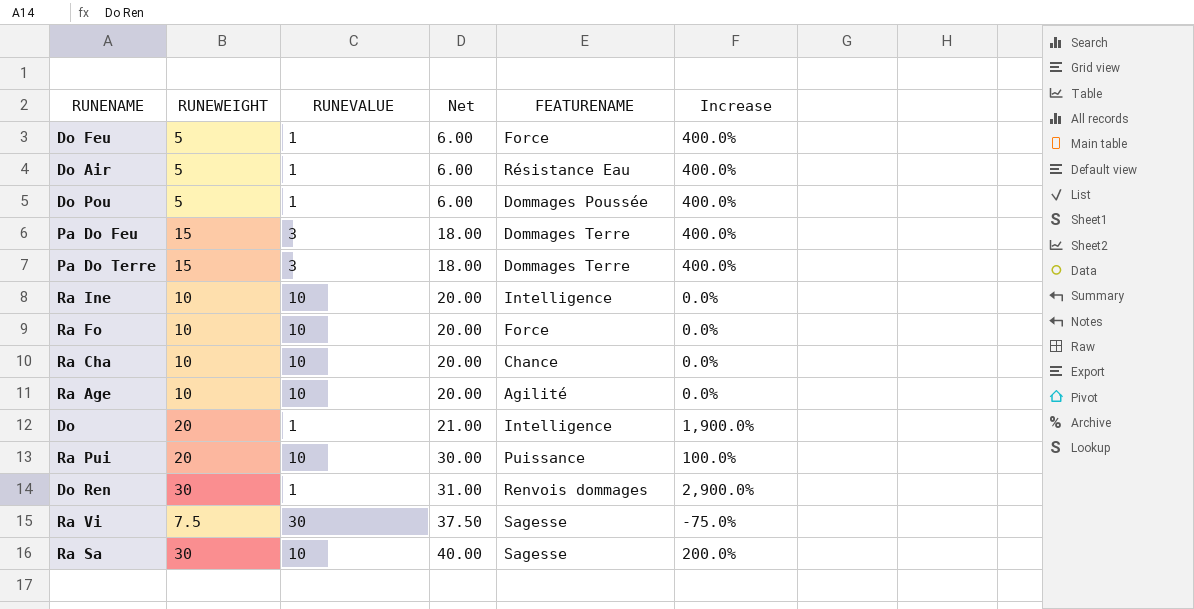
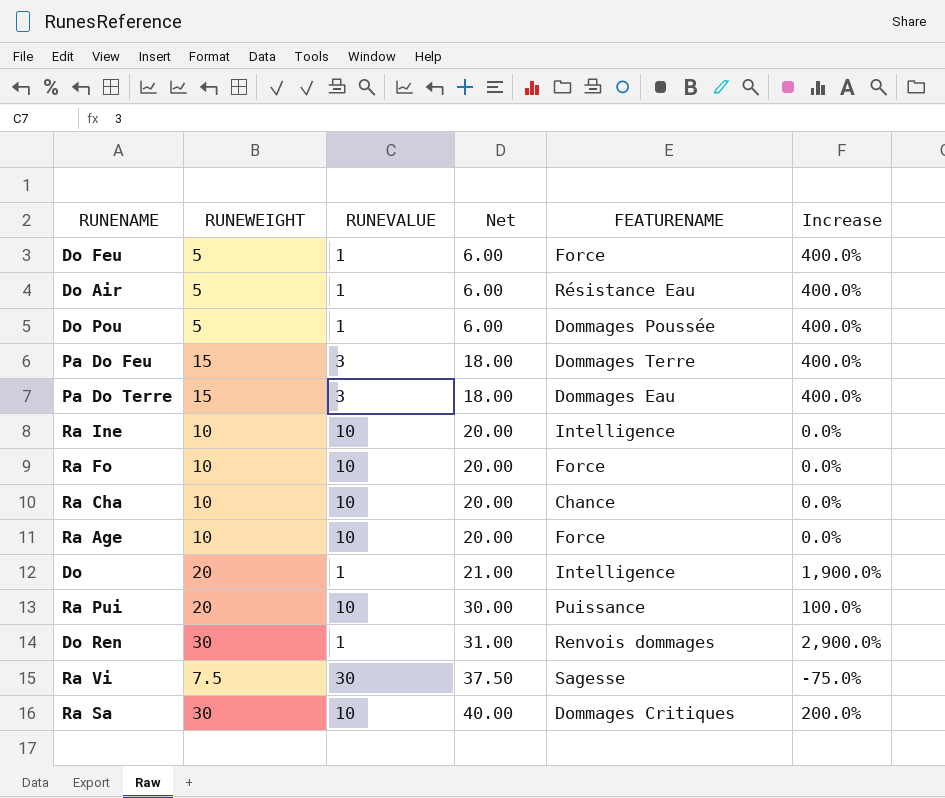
Pa Do Terre | FEATURENAME: Dommages Terre -> Dommages Eau
Ra Age | FEATURENAME: Agilité -> Force
Ra Sa | FEATURENAME: Sagesse -> Dommages Critiques

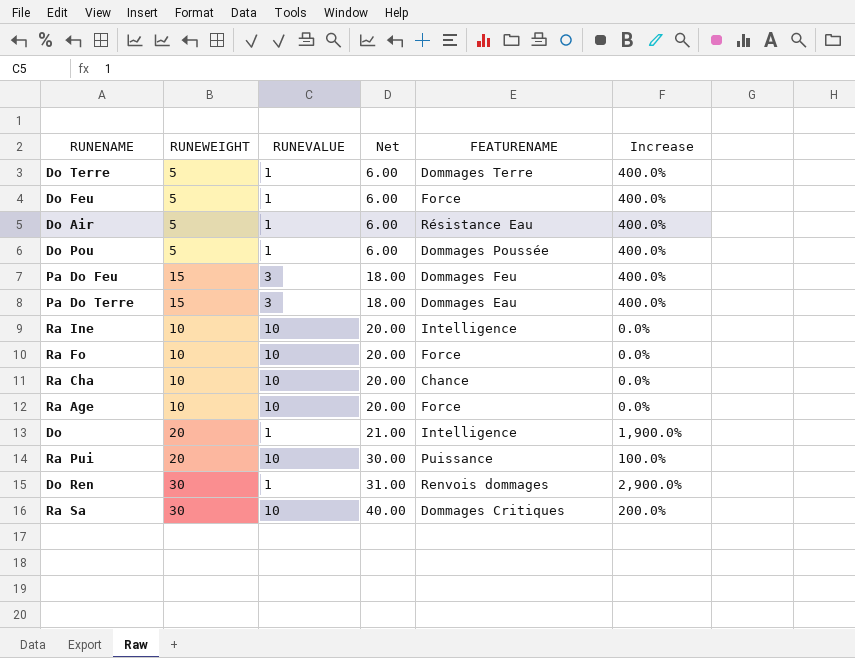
row Ra Vi: 7.5 | 30 | 37.50 | Sagesse | -75.0% -> none
row Do Terre: none -> 5 | 1 | 6.00 | Dommages Terre | 400.0%
Pa Do Feu | FEATURENAME: Dommages Terre -> Dommages Feu

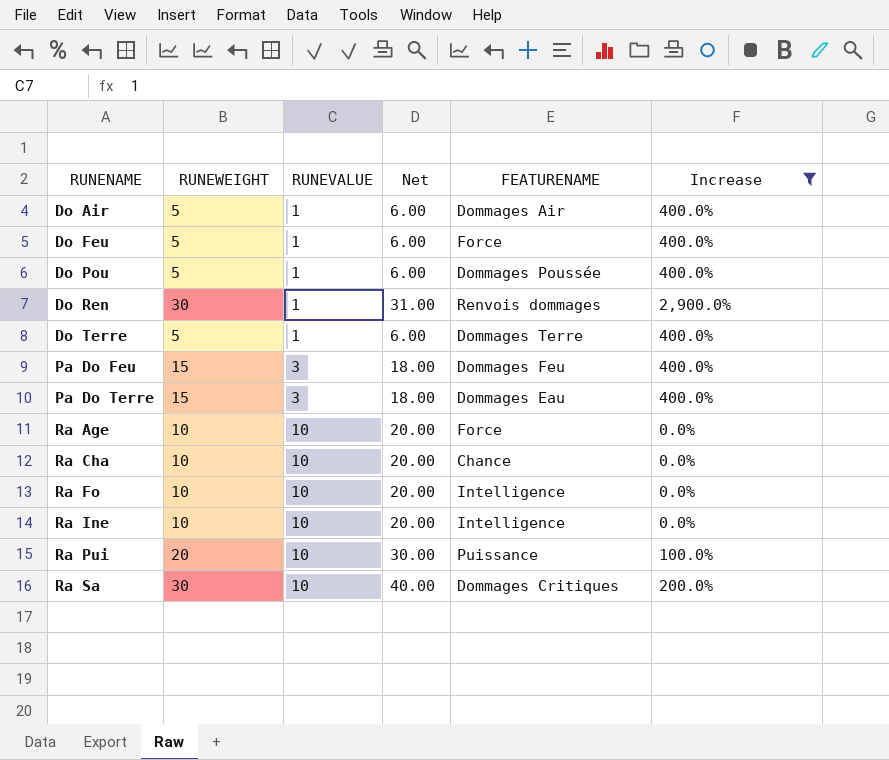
filter: none -> Increase != 1,900.0%
row order: Net ascending -> RUNENAME ascending
Do Air | FEATURENAME: Résistance Eau -> Dommages Air
Ra Fo | FEATURENAME: Force -> Intelligence

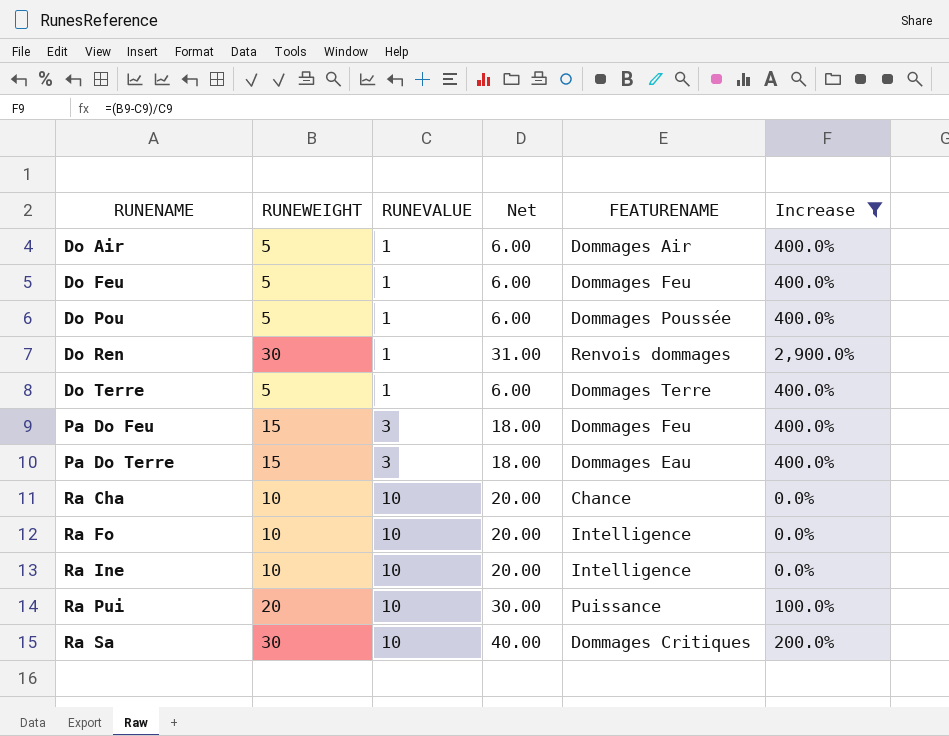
row Ra Age: 10 | 10 | 20.00 | Force | 0.0% -> none
Do Feu | FEATURENAME: Force -> Dommages Feu

